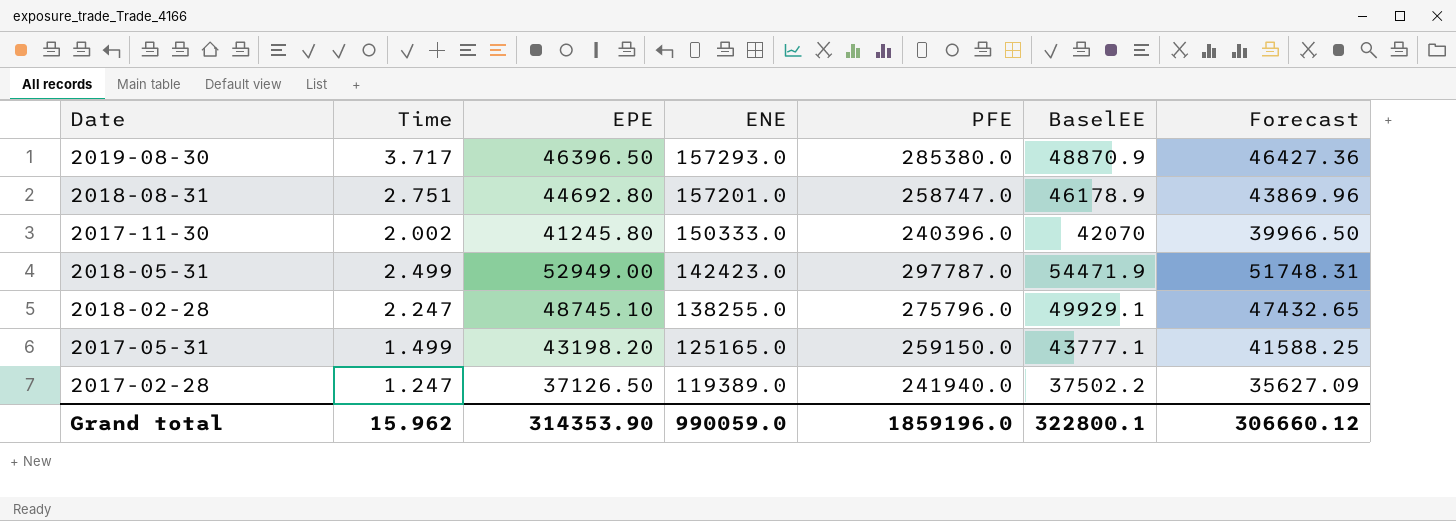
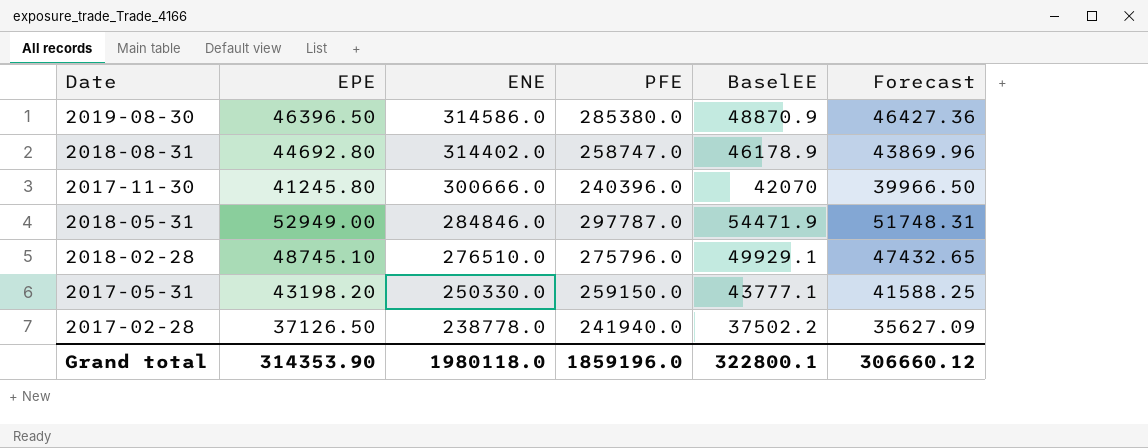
column Time | position: 2 -> none
2019-08-30 | ENE: 157293.0 -> 314586.0
2018-08-31 | ENE: 157201.0 -> 314402.0
2017-11-30 | ENE: 150333.0 -> 300666.0
2018-05-31 | ENE: 142423.0 -> 284846.0
2018-02-28 | ENE: 138255.0 -> 276510.0
2017-05-31 | ENE: 125165.0 -> 250330.0
2017-02-28 | ENE: 119389.0 -> 238778.0
Grand total | ENE: 990059.0 -> 1980118.0

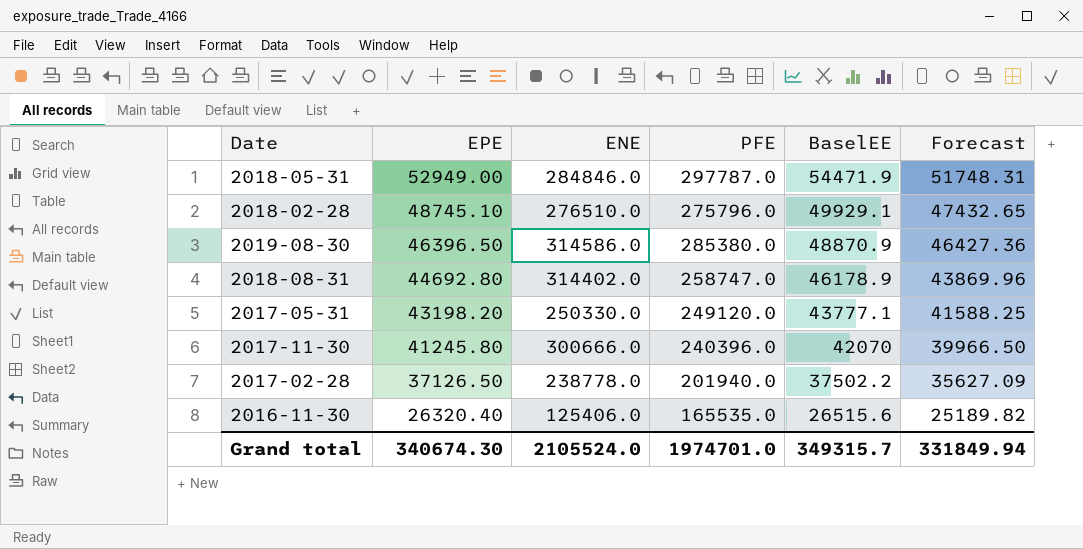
row order: ENE descending -> EPE descending
2017-05-31 | PFE: 259150.0 -> 249120.0
2017-02-28 | PFE: 241940.0 -> 201940.0
row 2016-11-30: none -> 26320.40 | 125406.0 | 165535.0 | 26515.6 | 25189.82
Grand total | EPE: 314353.90 -> 340674.30
Grand total | ENE: 1980118.0 -> 2105524.0
Grand total | PFE: 1859196.0 -> 1974701.0
Grand total | BaselEE: 322800.1 -> 349315.7
Grand total | Forecast: 306660.12 -> 331849.94

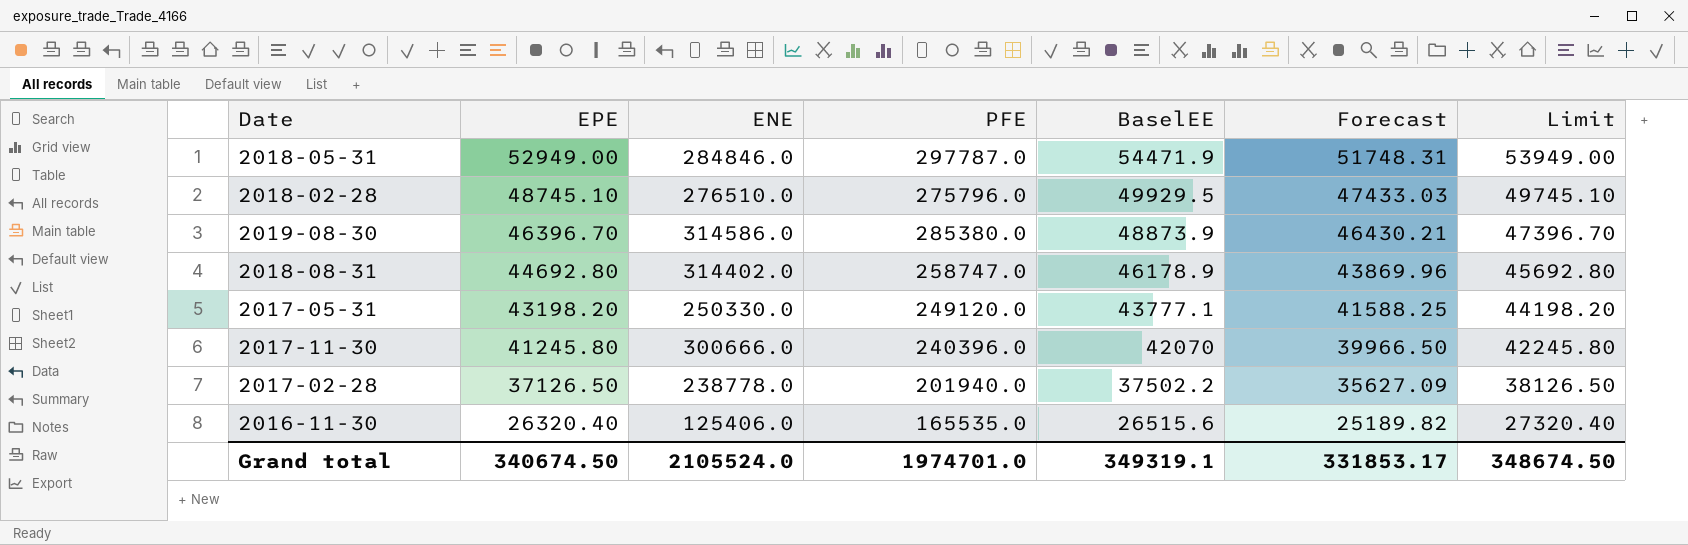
column Limit | formula: none -> [EPE] + 1000
2018-02-28 | BaselEE: 49929.1 -> 49929.5
2018-02-28 | Forecast: 47432.65 -> 47433.03
2019-08-30 | EPE: 46396.50 -> 46396.70
2019-08-30 | BaselEE: 48870.9 -> 48873.9
2019-08-30 | Forecast: 46427.36 -> 46430.21
Grand total | EPE: 340674.30 -> 340674.50
Grand total | BaselEE: 349315.7 -> 349319.1
Grand total | Forecast: 331849.94 -> 331853.17

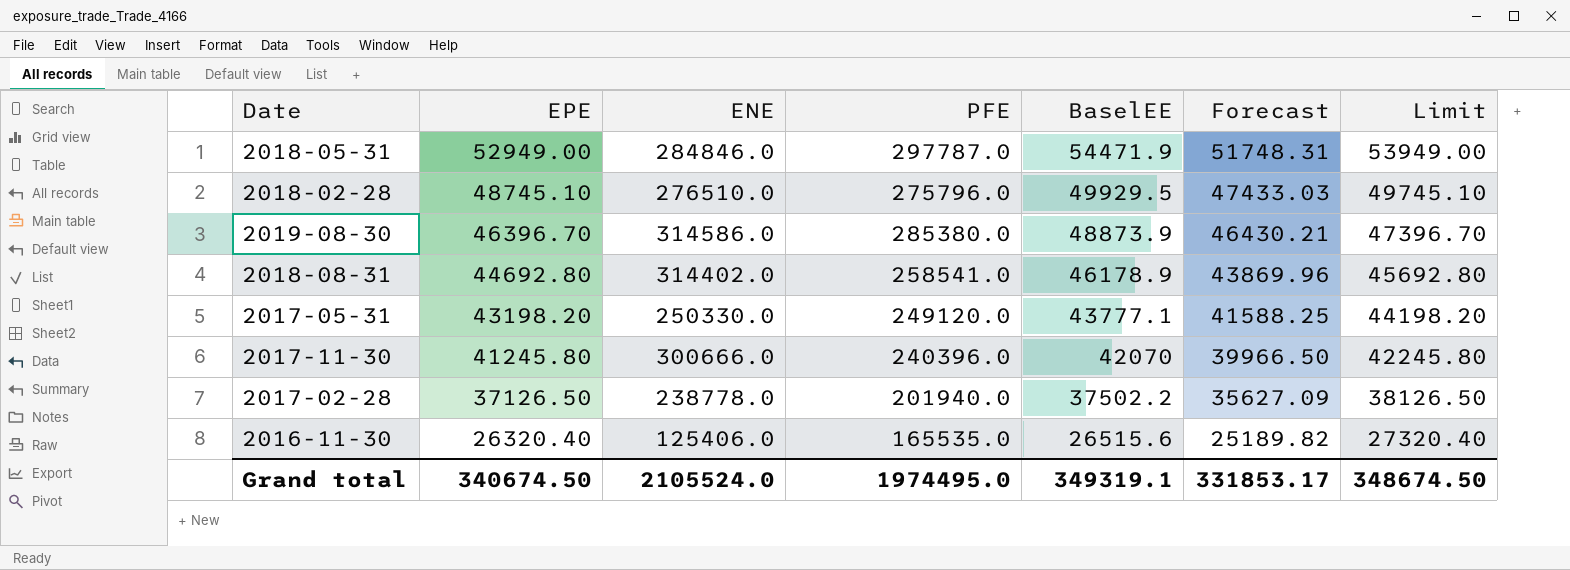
2018-08-31 | PFE: 258747.0 -> 258541.0
Grand total | PFE: 1974701.0 -> 1974495.0

